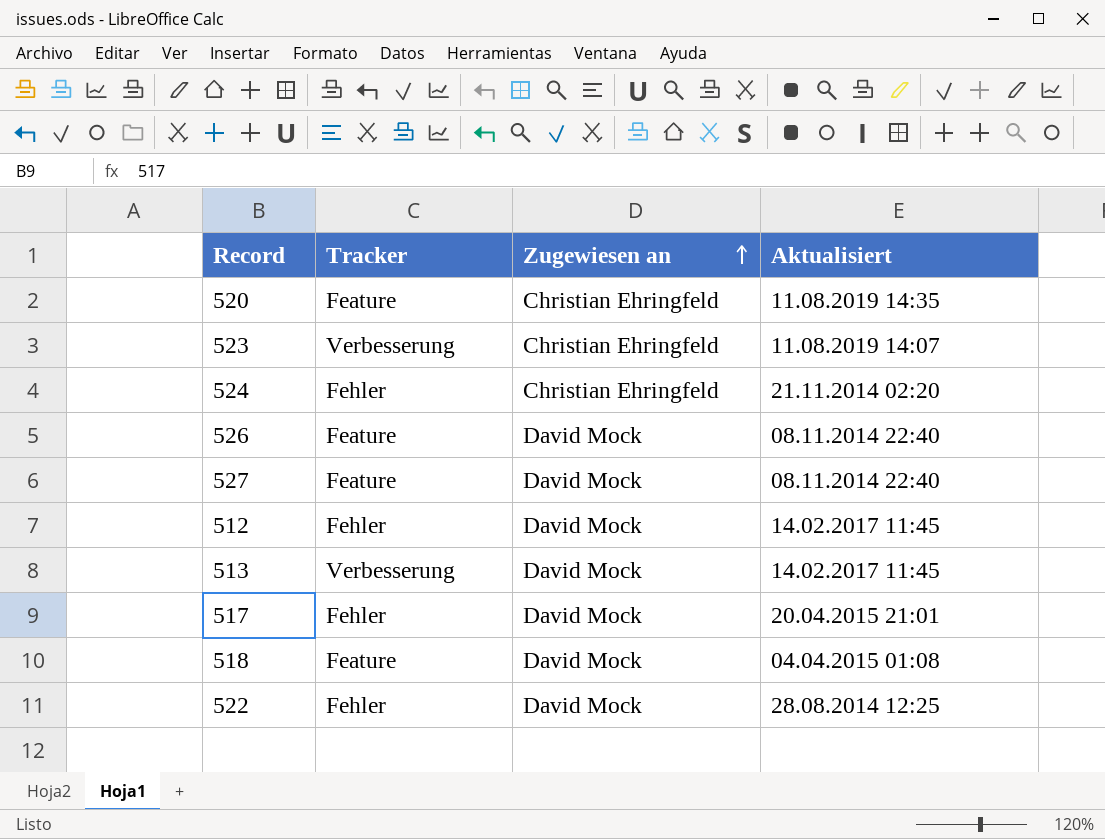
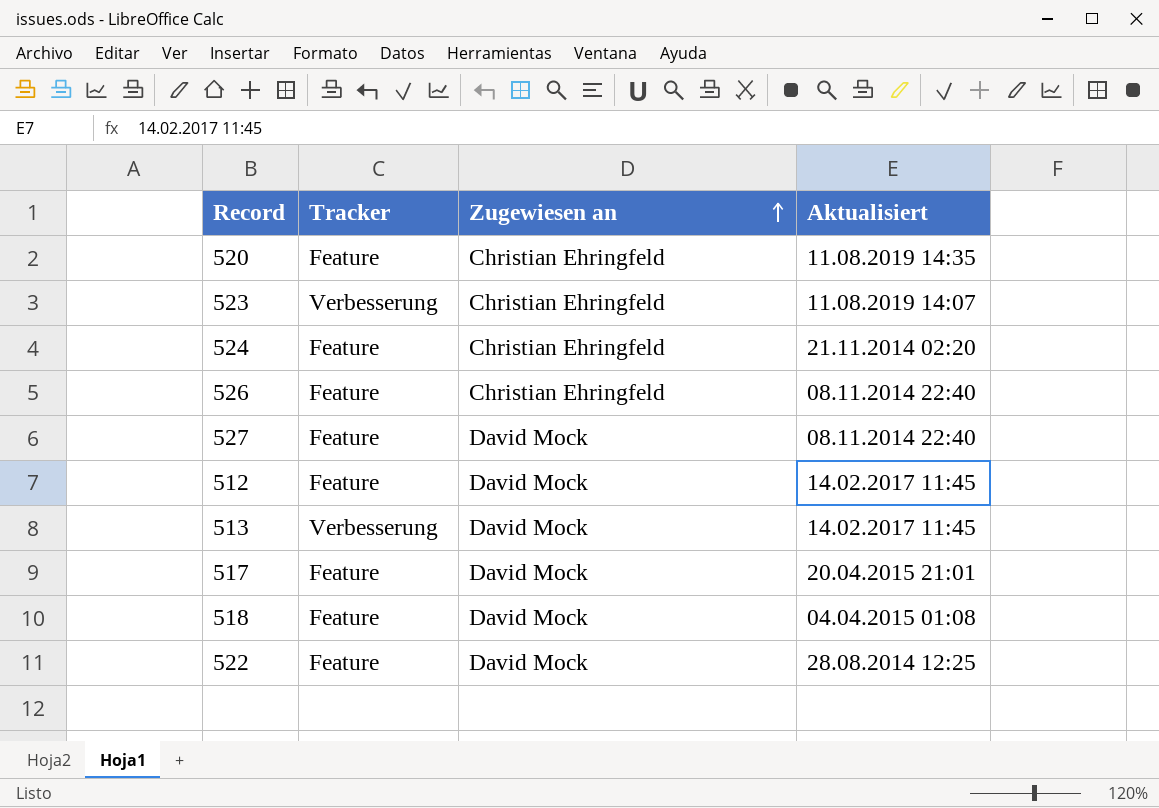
524 | Tracker: Fehler -> Feature
526 | Zugewiesen an: David Mock -> Christian Ehringfeld
512 | Tracker: Fehler -> Feature
517 | Tracker: Fehler -> Feature
522 | Tracker: Fehler -> Feature

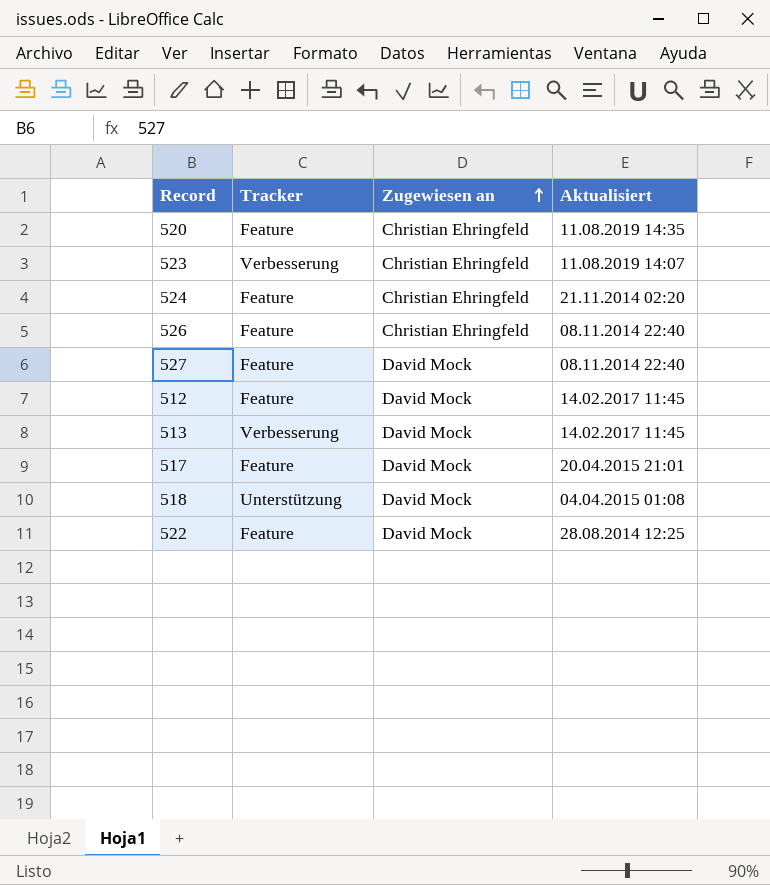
518 | Tracker: Feature -> Unterstützung

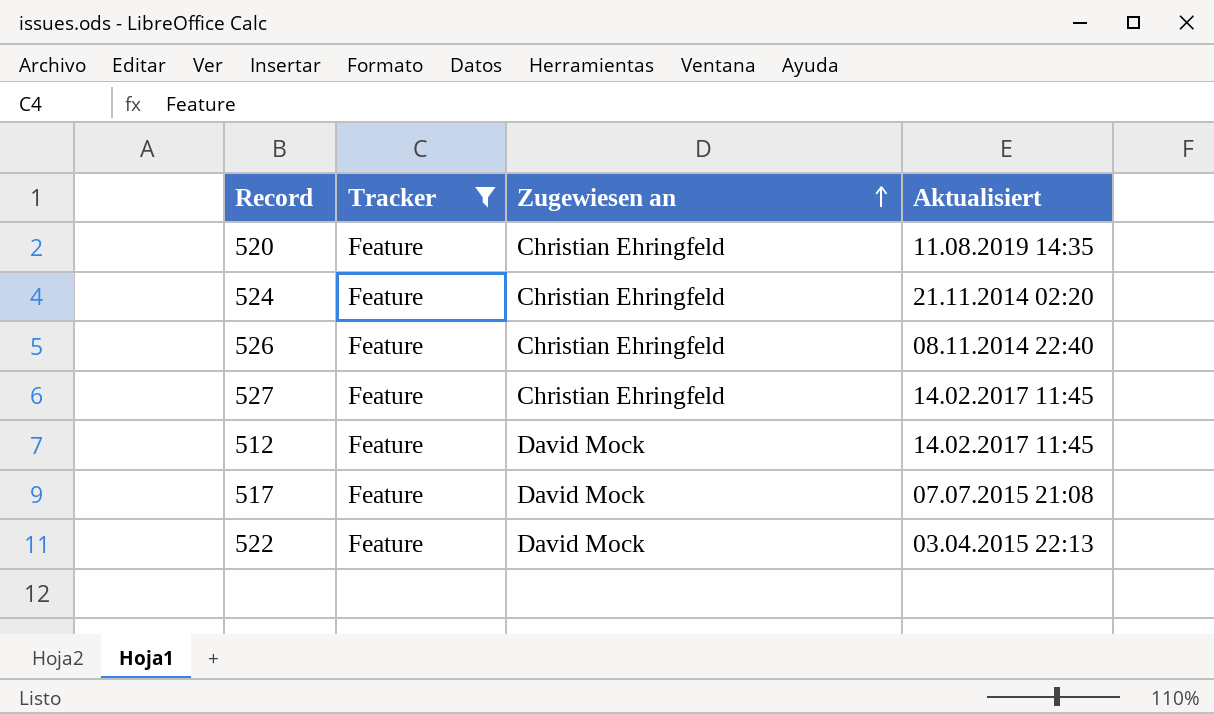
filter: none -> Tracker = Feature
527 | Zugewiesen an: David Mock -> Christian Ehringfeld
527 | Aktualisiert: 08.11.2014 22:40 -> 14.02.2017 11:45
517 | Aktualisiert: 20.04.2015 21:01 -> 07.07.2015 21:08
522 | Aktualisiert: 28.08.2014 12:25 -> 03.04.2015 22:13

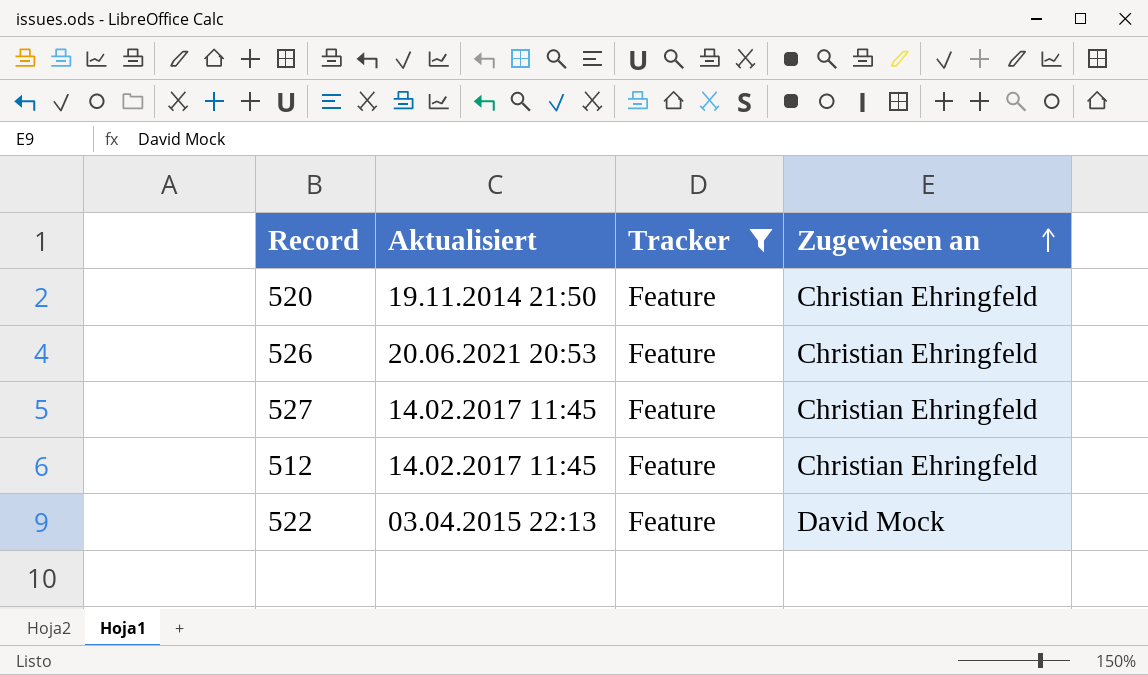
column Aktualisiert | position: 4 -> 2
row 524: Feature | Christian Ehringfeld | 21.11.2014 02:20 -> none
row 517: Feature | David Mock | 07.07.2015 21:08 -> none
520 | Aktualisiert: 11.08.2019 14:35 -> 19.11.2014 21:50
526 | Aktualisiert: 08.11.2014 22:40 -> 20.06.2021 20:53
512 | Zugewiesen an: David Mock -> Christian Ehringfeld

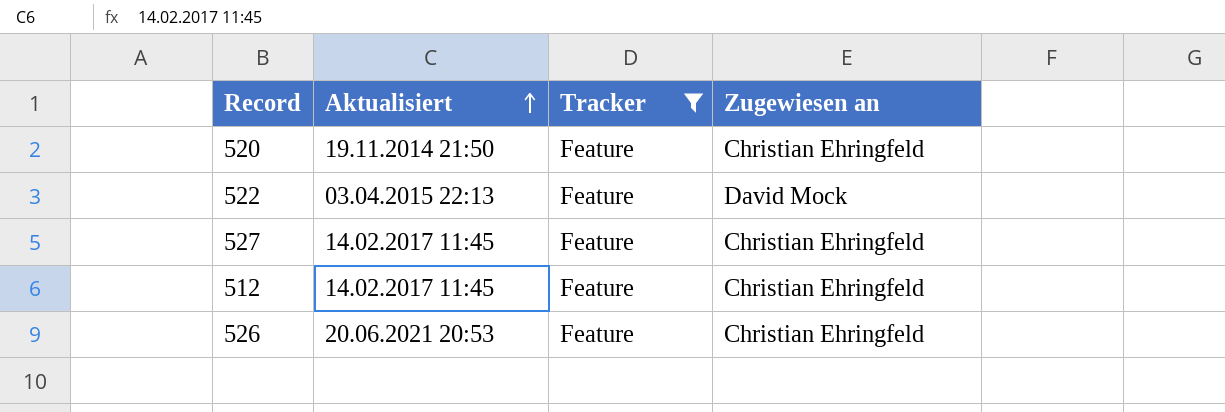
row order: Zugewiesen an ascending -> Aktualisiert ascending

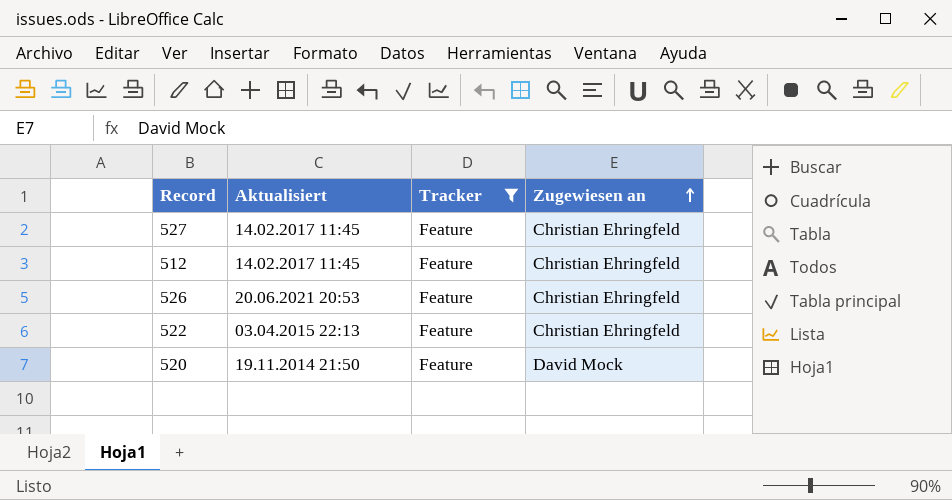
row order: Aktualisiert ascending -> Zugewiesen an ascending
522 | Zugewiesen an: David Mock -> Christian Ehringfeld
520 | Zugewiesen an: Christian Ehringfeld -> David Mock

